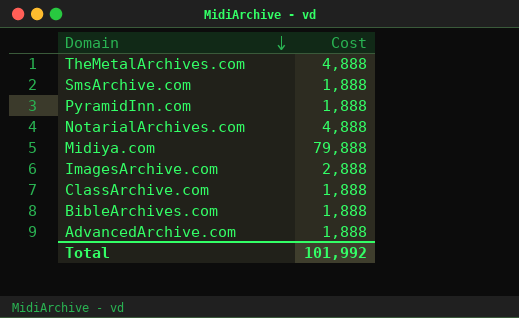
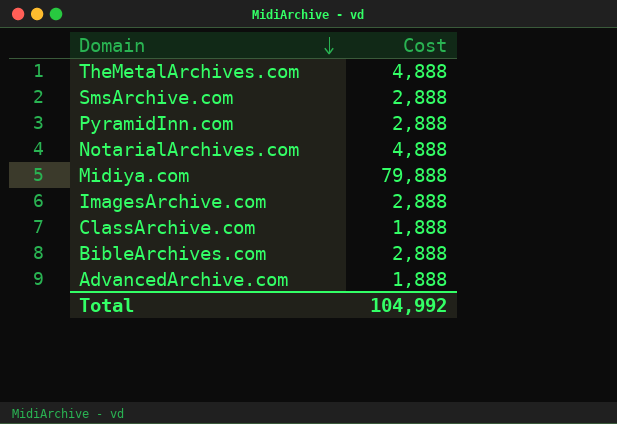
SmsArchive.com | Cost: 1,888 -> 2,888
PyramidInn.com | Cost: 1,888 -> 2,888
BibleArchives.com | Cost: 1,888 -> 2,888
Total | Cost: 101,992 -> 104,992

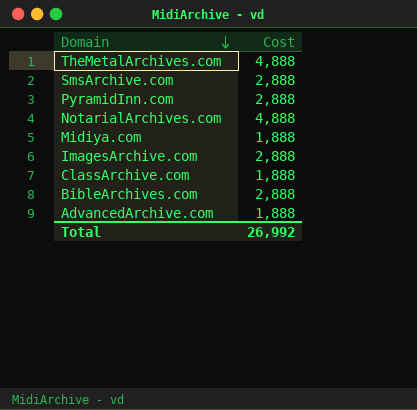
Midiya.com | Cost: 79,888 -> 1,888
Total | Cost: 104,992 -> 26,992

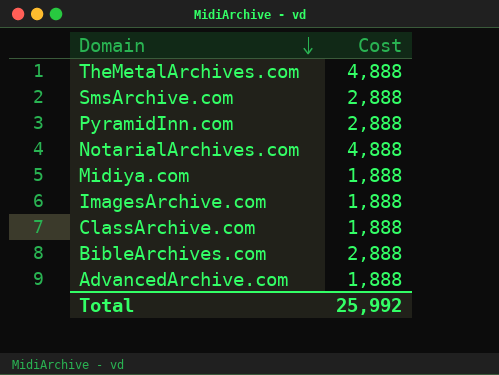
ImagesArchive.com | Cost: 2,888 -> 1,888
Total | Cost: 26,992 -> 25,992

